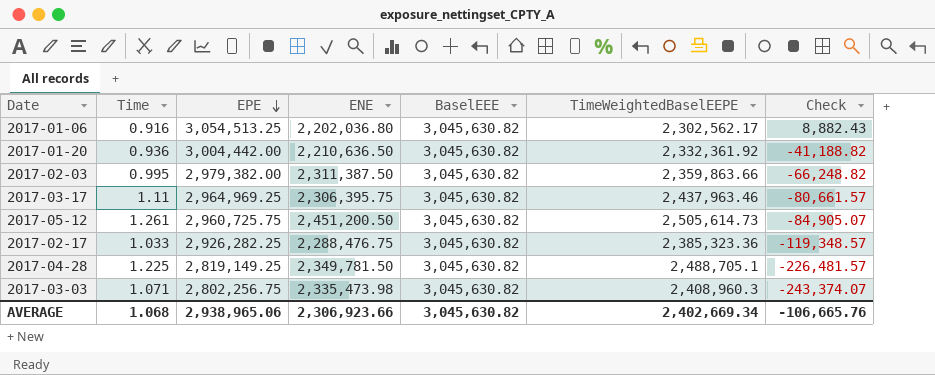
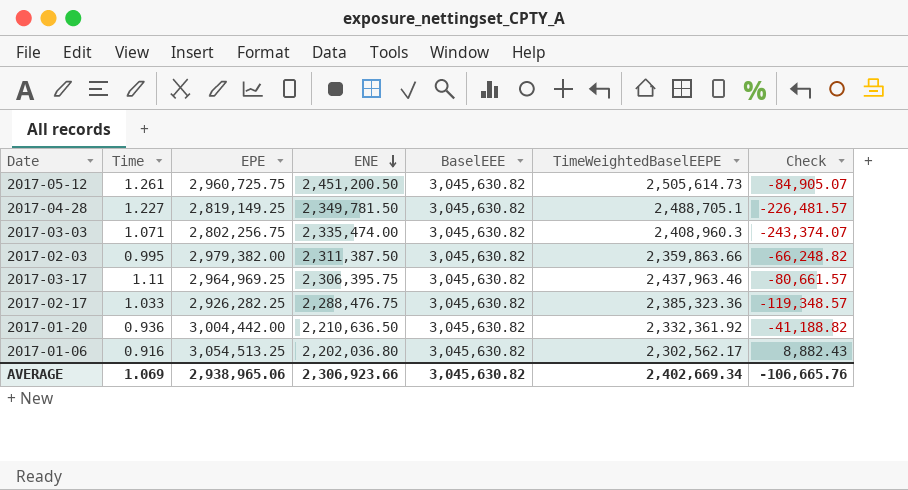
row order: EPE descending -> ENE descending
2017-04-28 | Time: 1.225 -> 1.227
2017-03-03 | ENE: 2,335,473.98 -> 2,335,474.00
AVERAGE | Time: 1.068 -> 1.069

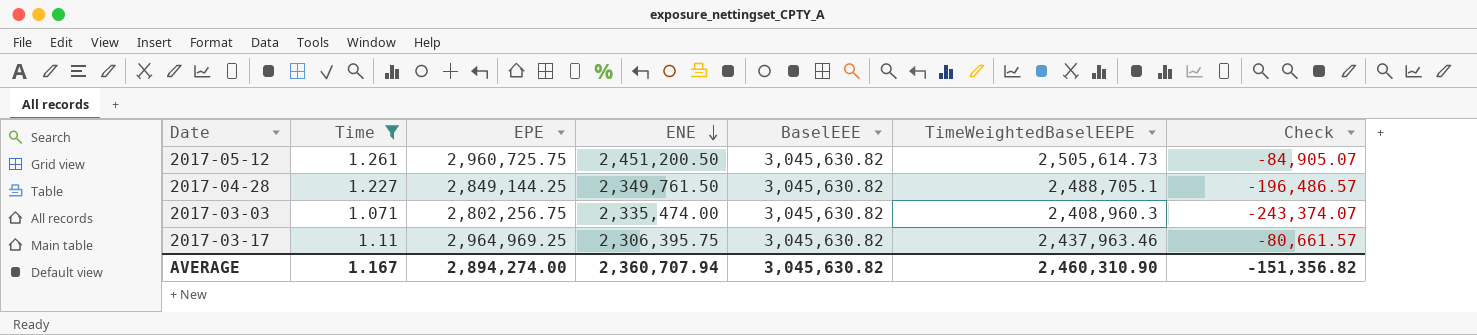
filter: none -> Time >= 1.071
2017-04-28 | EPE: 2,819,149.25 -> 2,849,144.25
2017-04-28 | ENE: 2,349,781.50 -> 2,349,761.50
2017-04-28 | Check: -226,481.57 -> -196,486.57
AVERAGE | Time: 1.069 -> 1.167
AVERAGE | EPE: 2,938,965.06 -> 2,894,274.00
AVERAGE | ENE: 2,306,923.66 -> 2,360,707.94
AVERAGE | TimeWeightedBaselEEPE: 2,402,669.34 -> 2,460,310.90
AVERAGE | Check: -106,665.76 -> -151,356.82

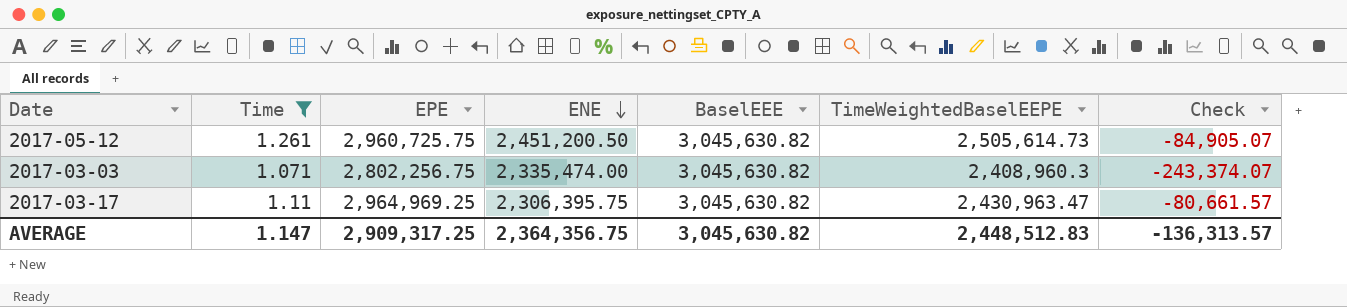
row 2017-04-28: 1.227 | 2,849,144.25 | 2,349,761.50 | 3,045,630.82 | 2,488,705.1 | -196,486.57 -> none
2017-03-17 | TimeWeightedBaselEEPE: 2,437,963.46 -> 2,430,963.47
AVERAGE | Time: 1.167 -> 1.147
AVERAGE | EPE: 2,894,274.00 -> 2,909,317.25
AVERAGE | ENE: 2,360,707.94 -> 2,364,356.75
AVERAGE | TimeWeightedBaselEEPE: 2,460,310.90 -> 2,448,512.83
AVERAGE | Check: -151,356.82 -> -136,313.57

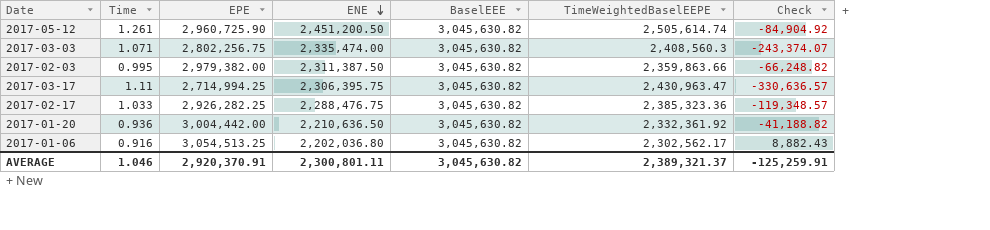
filter: Time >= 1.071 -> none
2017-05-12 | EPE: 2,960,725.75 -> 2,960,725.90
2017-05-12 | TimeWeightedBaselEEPE: 2,505,614.73 -> 2,505,614.74
2017-05-12 | Check: -84,905.07 -> -84,904.92
2017-03-03 | TimeWeightedBaselEEPE: 2,408,960.3 -> 2,408,560.3
2017-03-17 | EPE: 2,964,969.25 -> 2,714,994.25
2017-03-17 | Check: -80,661.57 -> -330,636.57
AVERAGE | Time: 1.147 -> 1.046
AVERAGE | EPE: 2,909,317.25 -> 2,920,370.91
AVERAGE | ENE: 2,364,356.75 -> 2,300,801.11
AVERAGE | TimeWeightedBaselEEPE: 2,448,512.83 -> 2,389,321.37
AVERAGE | Check: -136,313.57 -> -125,259.91

